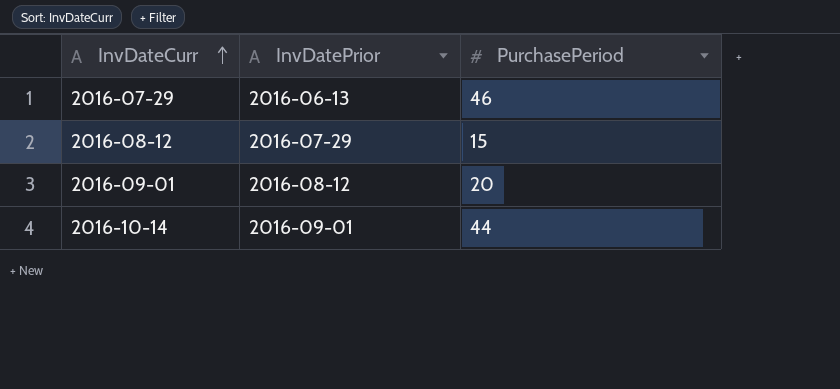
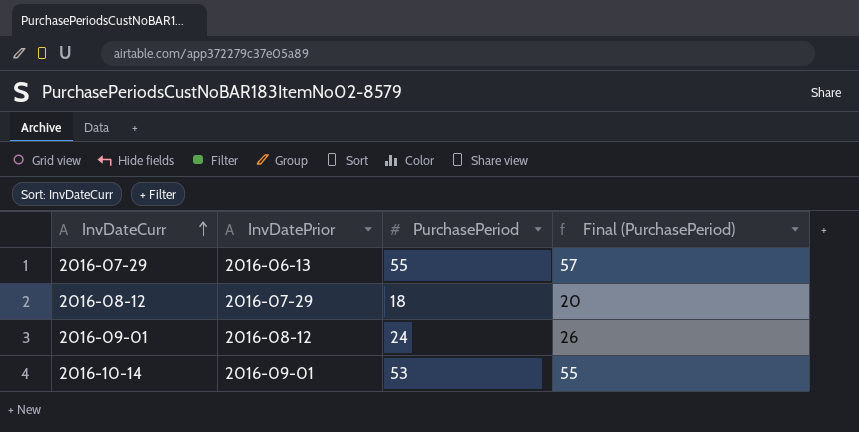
column Final (PurchasePeriod) | formula: none -> [PurchasePeriod] + 2
2016-07-29 | PurchasePeriod: 46 -> 55
2016-08-12 | PurchasePeriod: 15 -> 18
2016-09-01 | PurchasePeriod: 20 -> 24
2016-10-14 | PurchasePeriod: 44 -> 53

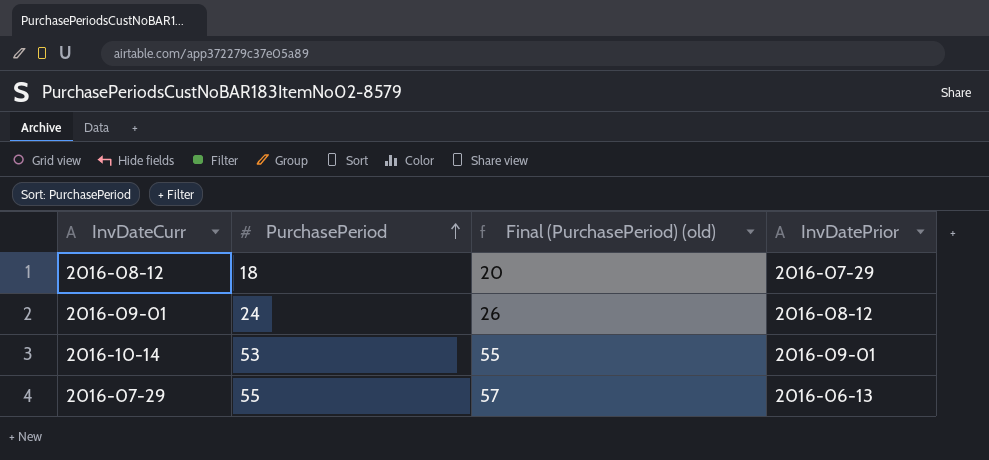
row order: InvDateCurr ascending -> PurchasePeriod ascending
column name: Final (PurchasePeriod) -> Final (PurchasePeriod) (old)
column InvDatePrior | position: 2 -> 4

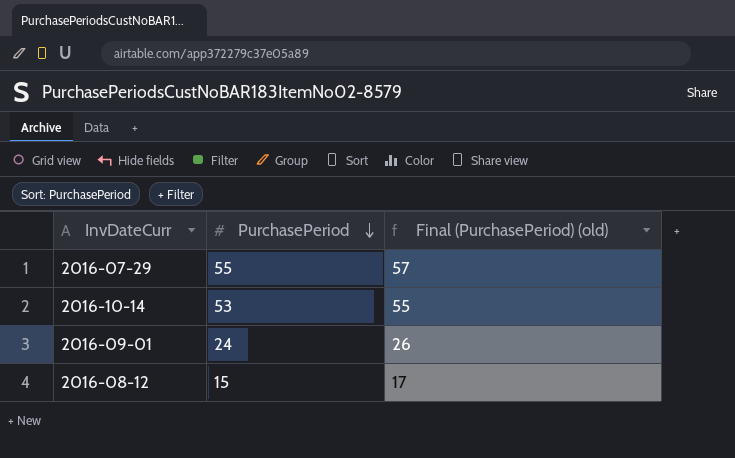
row order: PurchasePeriod ascending -> PurchasePeriod descending
column InvDatePrior | position: 4 -> none
2016-08-12 | PurchasePeriod: 18 -> 15
2016-08-12 | Final (PurchasePeriod) (old): 20 -> 17

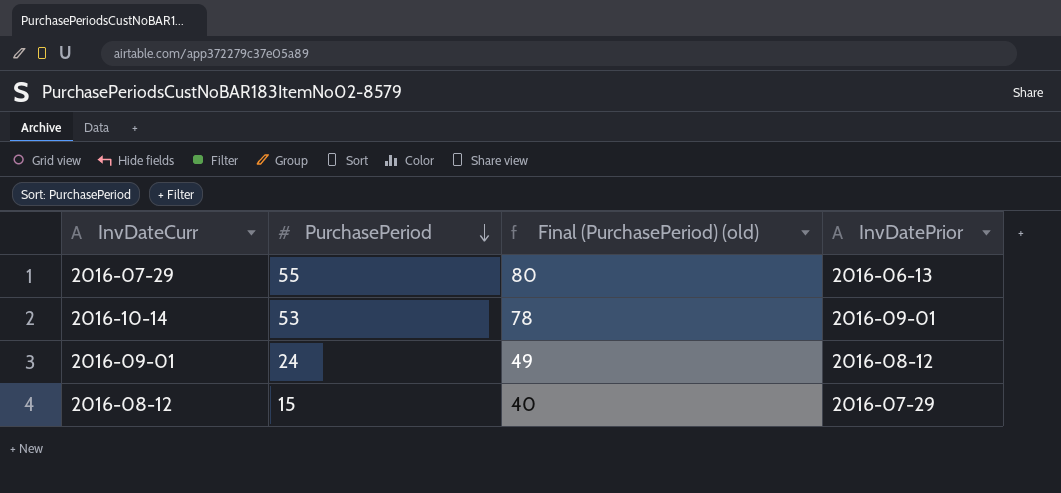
column Final (PurchasePeriod) (old) | formula: [PurchasePeriod] + 2 -> [PurchasePeriod] + 25
column InvDatePrior | position: none -> 4

